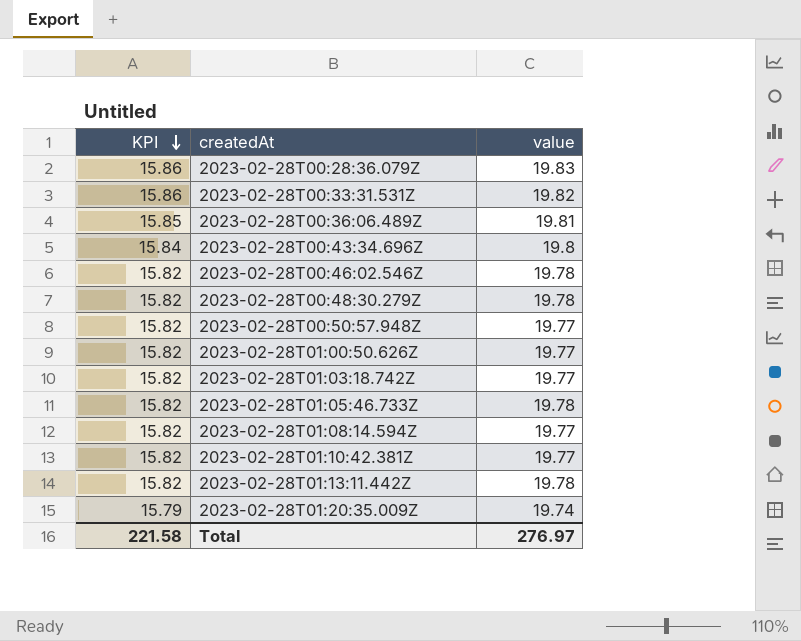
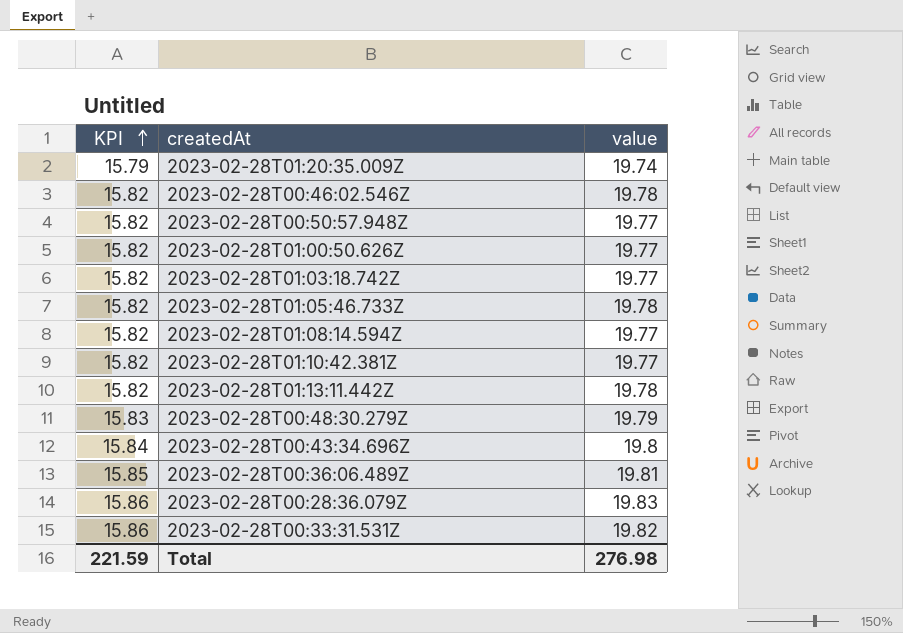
row order: KPI descending -> KPI ascending
2023-02-28T00:48:30.279Z | KPI: 15.82 -> 15.83
2023-02-28T00:48:30.279Z | value: 19.78 -> 19.79
Total | KPI: 221.58 -> 221.59
Total | value: 276.97 -> 276.98

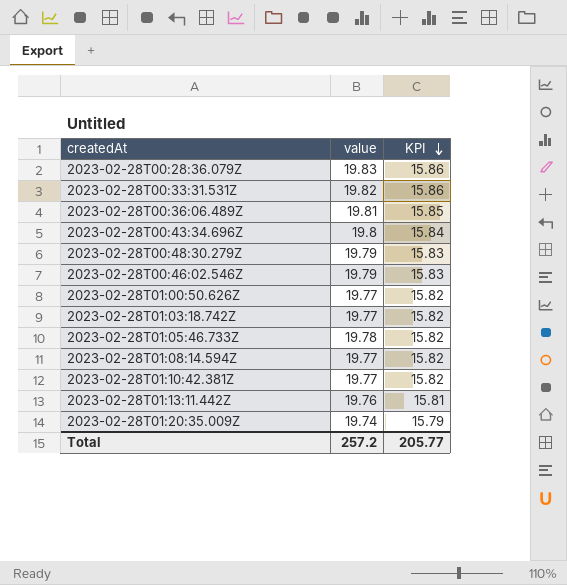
row order: KPI ascending -> KPI descending
column KPI | position: 1 -> 3
row 2023-02-28T00:50:57.948Z: 15.82 | 19.77 -> none
2023-02-28T00:46:02.546Z | value: 19.78 -> 19.79
2023-02-28T00:46:02.546Z | KPI: 15.82 -> 15.83
2023-02-28T01:13:11.442Z | value: 19.78 -> 19.76
2023-02-28T01:13:11.442Z | KPI: 15.82 -> 15.81
Total | value: 276.98 -> 257.2
Total | KPI: 221.59 -> 205.77

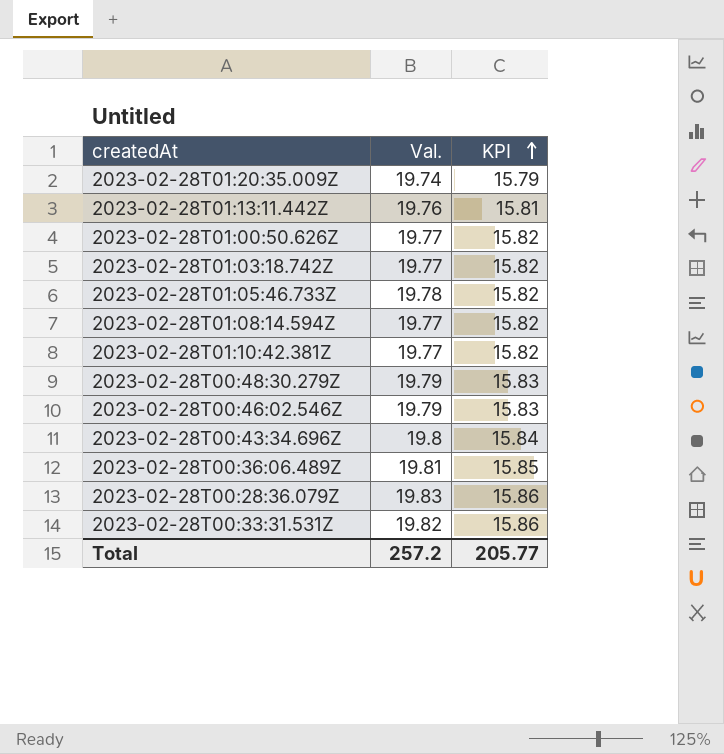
row order: KPI descending -> KPI ascending
column name: value -> Val.

